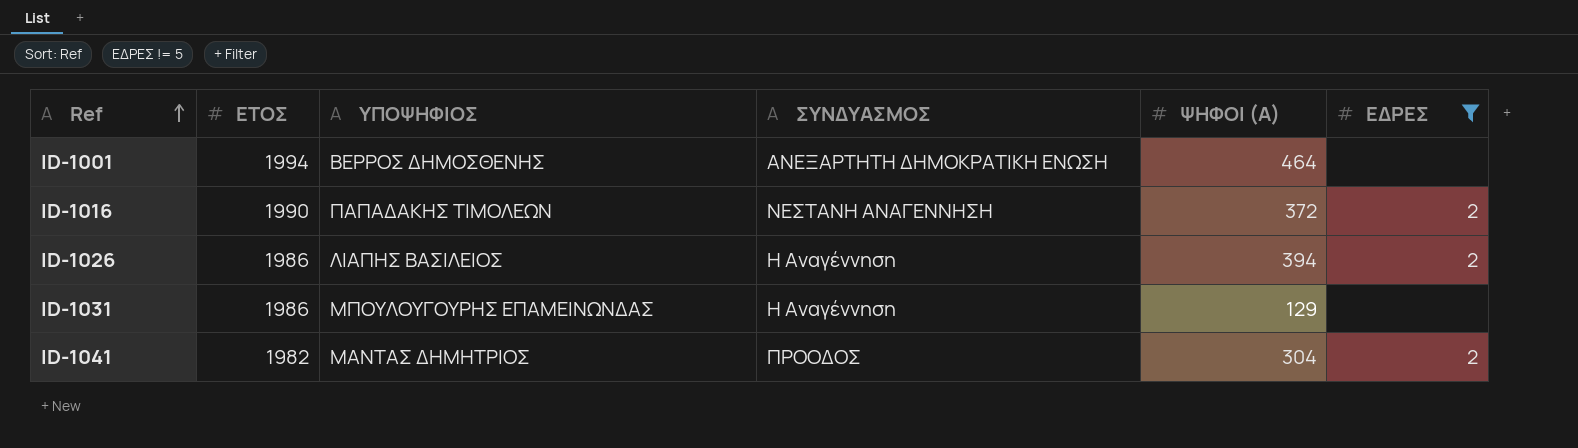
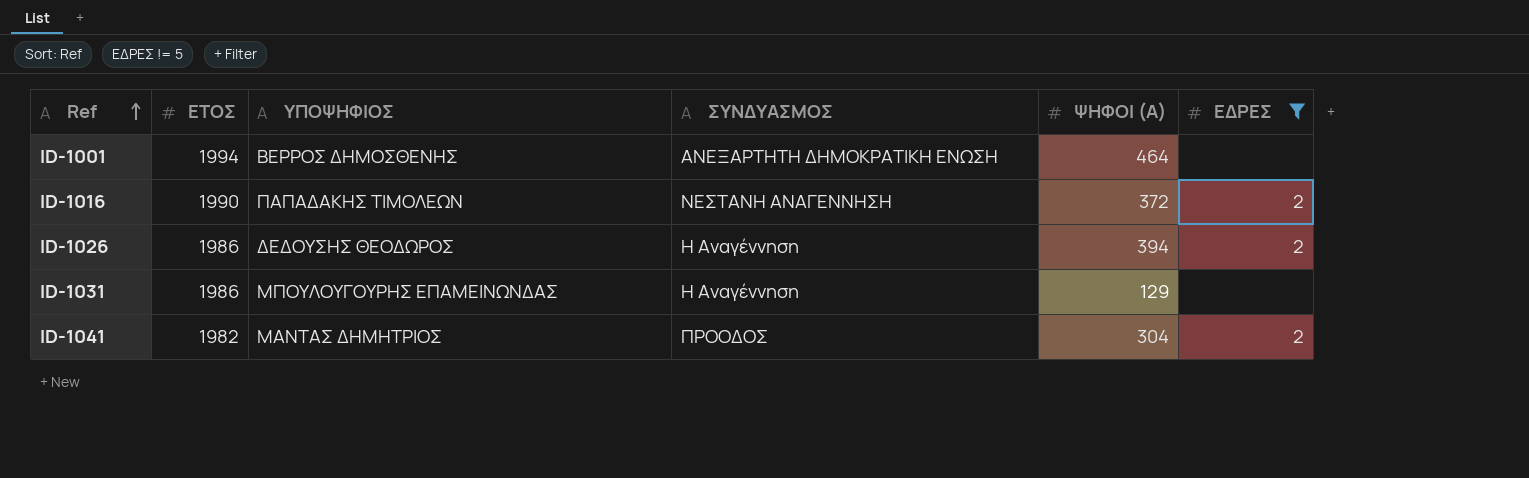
ID-1026 | ΥΠΟΨΗΦΙΟΣ: ΛΙΑΠΗΣ ΒΑΣΙΛΕΙΟΣ -> ΔΕΔΟΥΣΗΣ ΘΕΟΔΩΡΟΣ

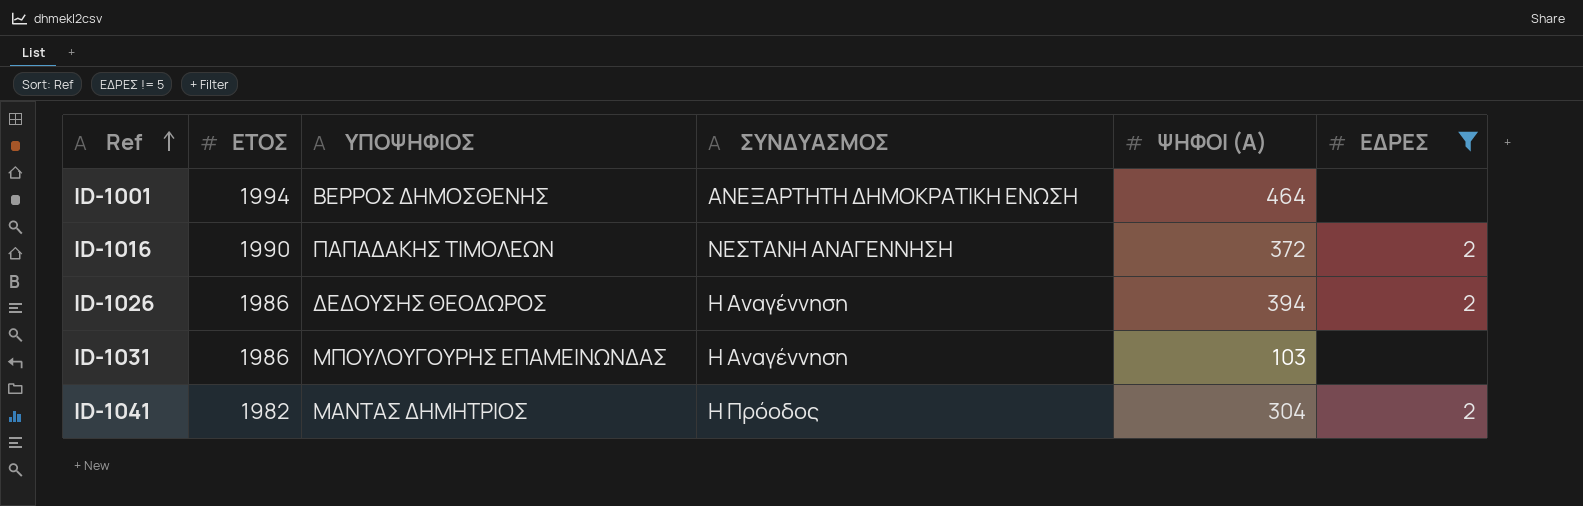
ID-1031 | ΨΗΦΟΙ (Α): 129 -> 103
ID-1041 | ΣΥΝΔΥΑΣΜΟΣ: ΠΡΟΟΔΟΣ -> Η Πρόοδος

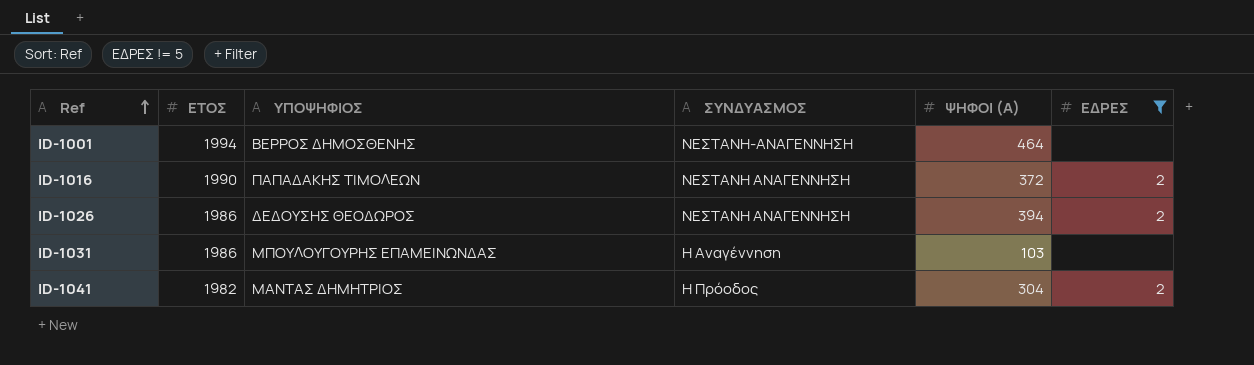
ID-1001 | ΣΥΝΔΥΑΣΜΟΣ: ΑΝΕΞΑΡΤΗΤΗ ΔΗΜΟΚΡΑΤΙΚΗ ΕΝΩΣΗ -> ΝΕΣΤΑΝΗ-ΑΝΑΓΕΝΝΗΣΗ
ID-1026 | ΣΥΝΔΥΑΣΜΟΣ: Η Αναγέννηση -> ΝΕΣΤΑΝΗ ΑΝΑΓΕΝΝΗΣΗ

